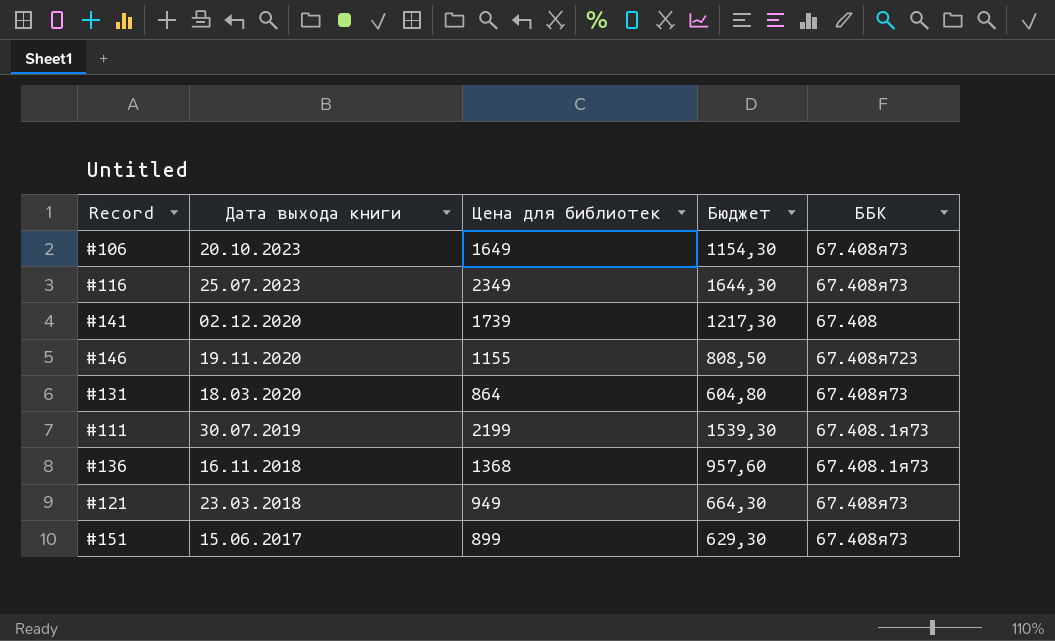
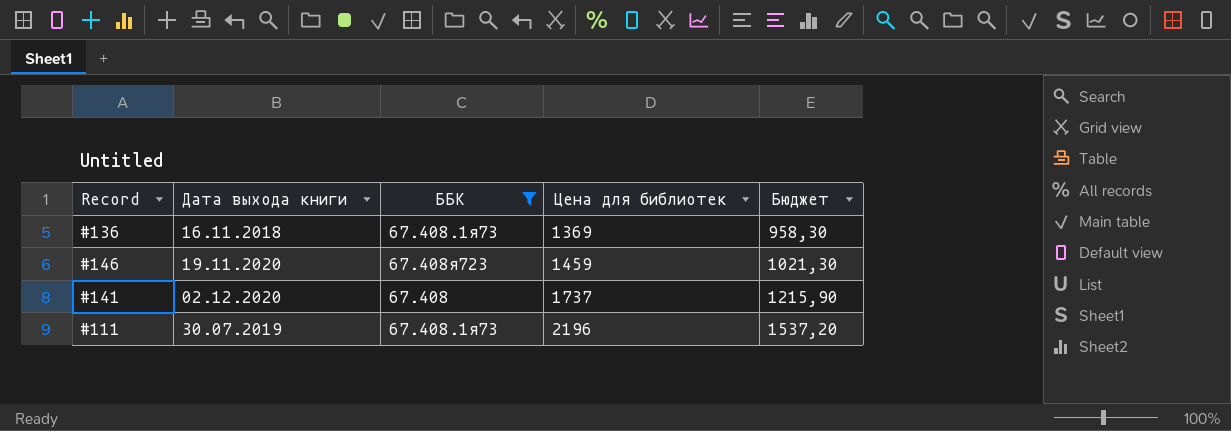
filter: none -> ББК != 67.408я73
row order: Дата выхода книги descending -> Цена для библиотек ascending
column ББК | position: 5 -> 3
#136 | Цена для библиотек: 1368 -> 1369
#136 | Бюджет: 957,60 -> 958,30
#146 | Цена для библиотек: 1155 -> 1459
#146 | Бюджет: 808,50 -> 1021,30
#141 | Цена для библиотек: 1739 -> 1737
#141 | Бюджет: 1217,30 -> 1215,90
#111 | Цена для библиотек: 2199 -> 2196
#111 | Бюджет: 1539,30 -> 1537,20

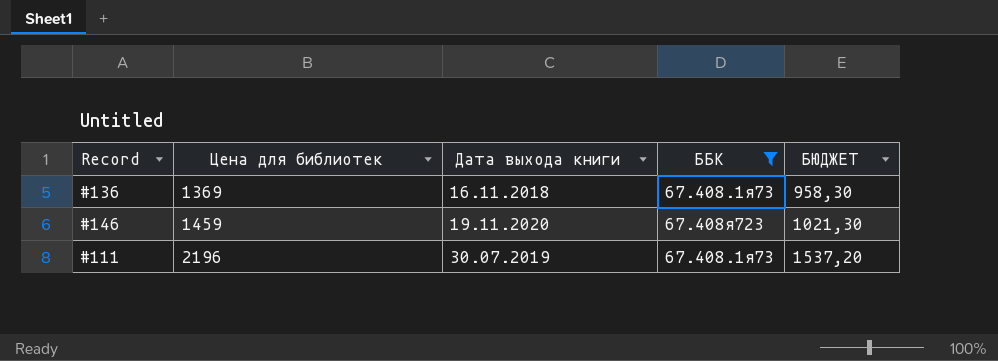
column Цена для библиотек | position: 4 -> 2
column name: Бюджет -> БЮДЖЕТ
row #141: 02.12.2020 | 67.408 | 1737 | 1215,90 -> none

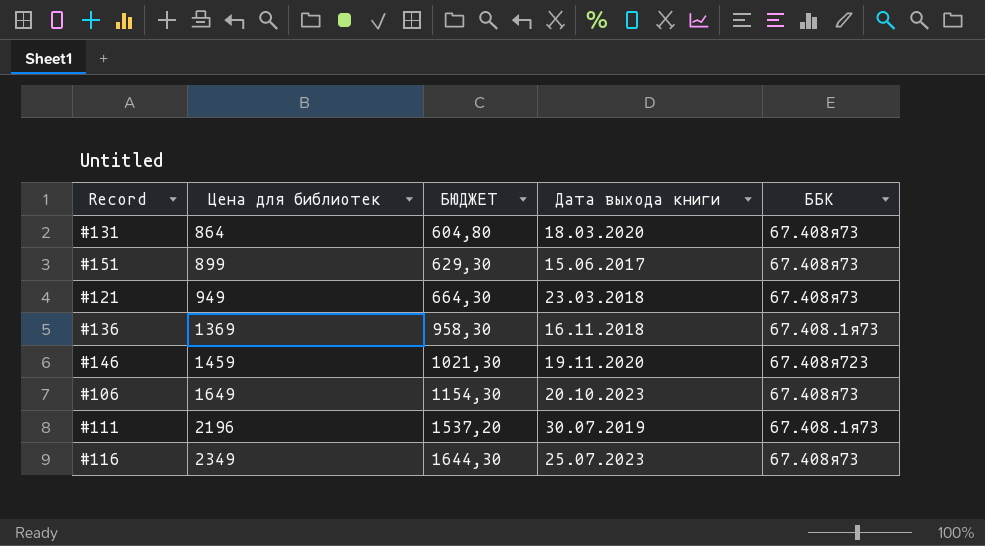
filter: ББК != 67.408я73 -> none
column БЮДЖЕТ | position: 5 -> 3

